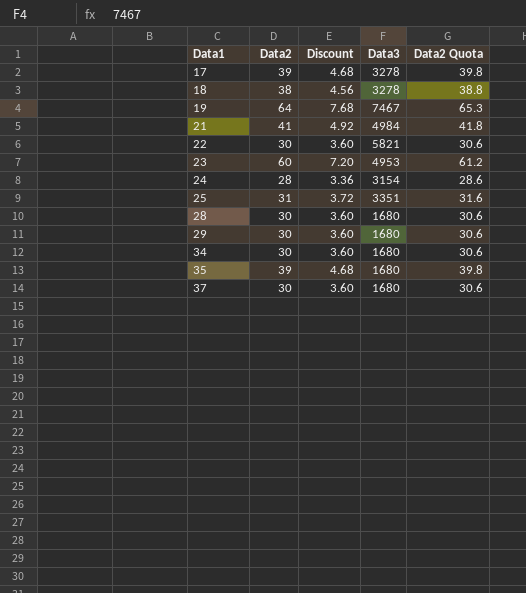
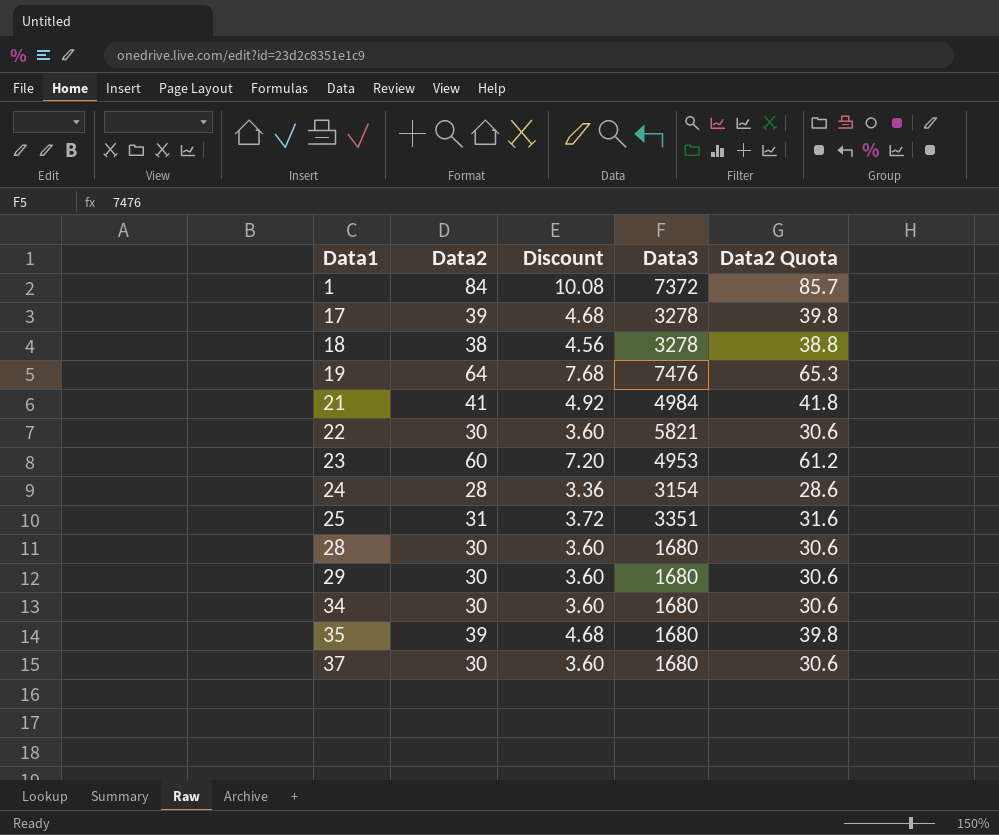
row 1: none -> 84 | 10.08 | 7372 | 85.7
19 | Data3: 7467 -> 7476

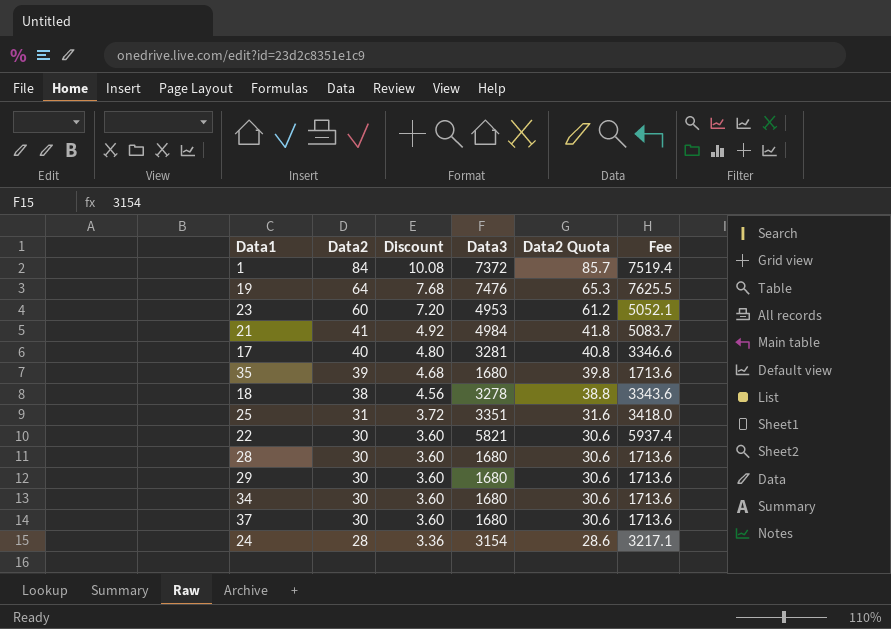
row order: Data1 ascending -> Data2 descending
column Fee | formula: none -> [Data3] * 1.02
17 | Data2: 39 -> 40
17 | Discount: 4.68 -> 4.80
17 | Data3: 3278 -> 3281
17 | Data2 Quota: 39.8 -> 40.8

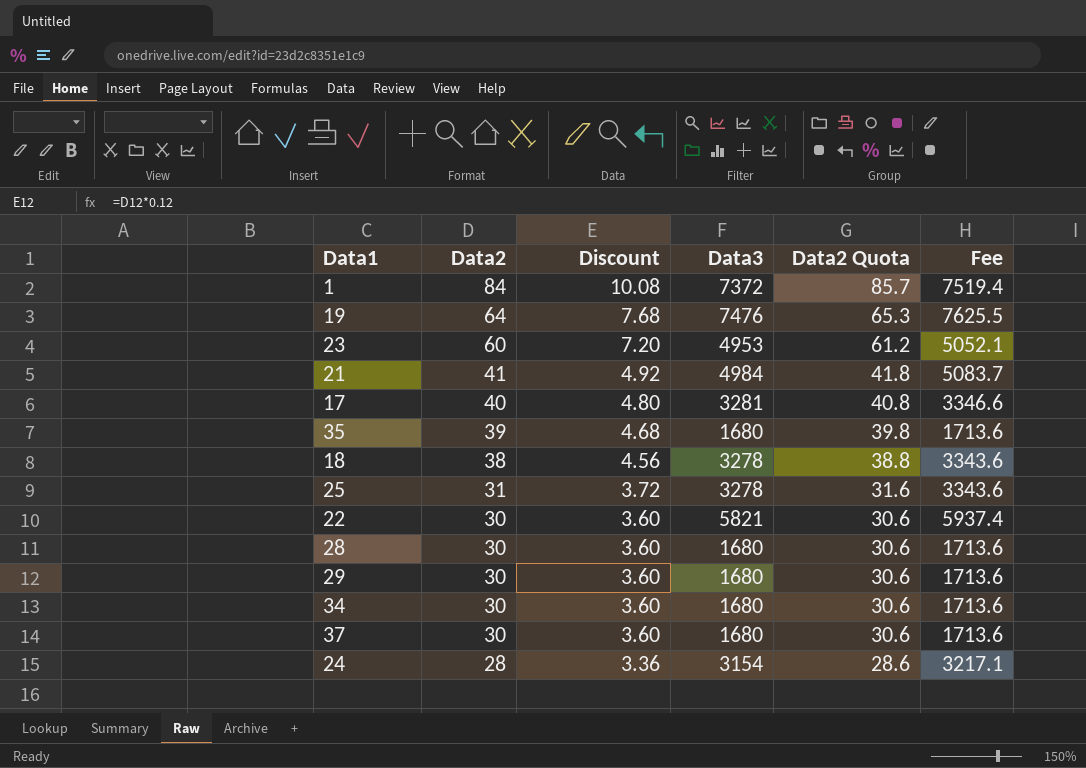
25 | Data3: 3351 -> 3278
25 | Fee: 3418.0 -> 3343.6

